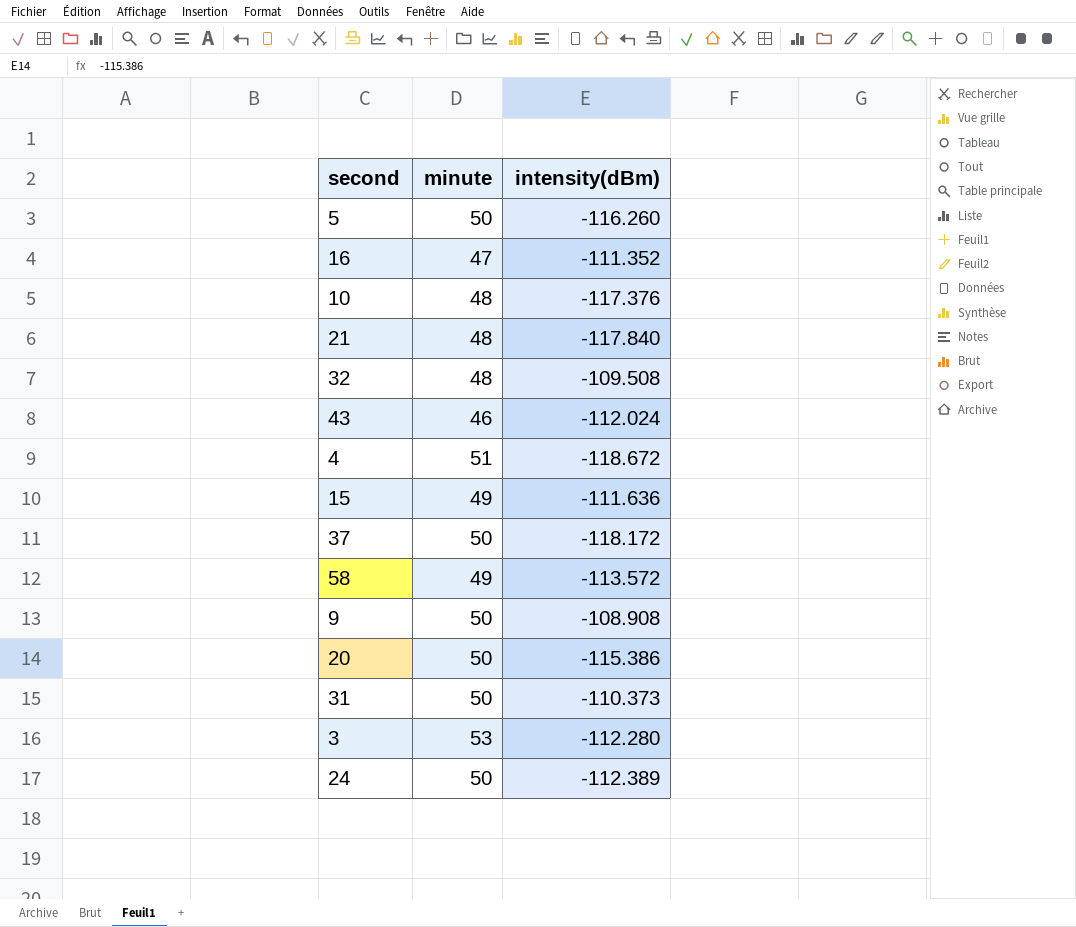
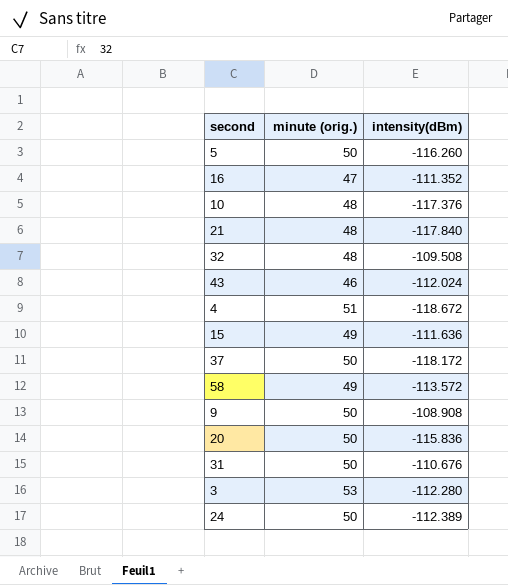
column name: minute -> minute (orig.)
20 | intensity(dBm): -115.386 -> -115.836
31 | intensity(dBm): -110.373 -> -110.676

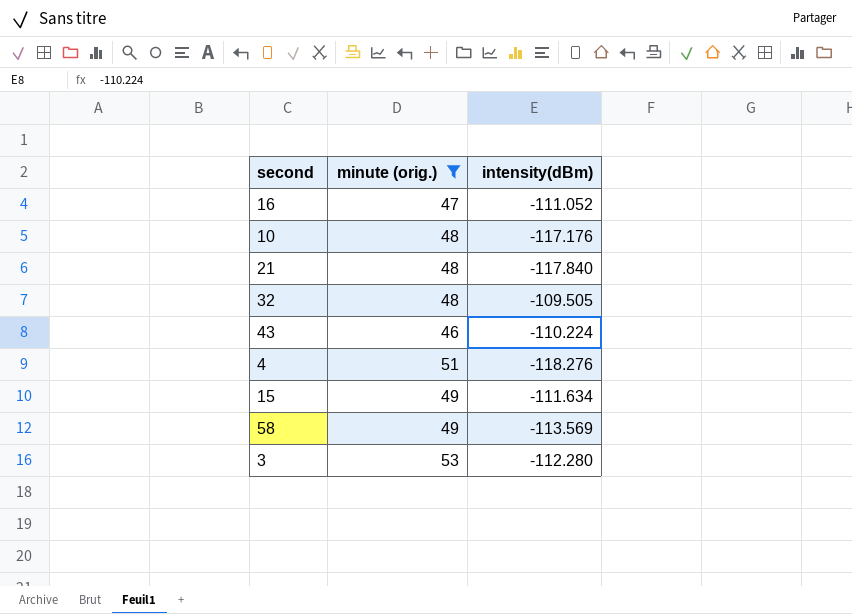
filter: none -> minute (orig.) != 50
16 | intensity(dBm): -111.352 -> -111.052
10 | intensity(dBm): -117.376 -> -117.176
32 | intensity(dBm): -109.508 -> -109.505
43 | intensity(dBm): -112.024 -> -110.224
4 | intensity(dBm): -118.672 -> -118.276
15 | intensity(dBm): -111.636 -> -111.634
58 | intensity(dBm): -113.572 -> -113.569

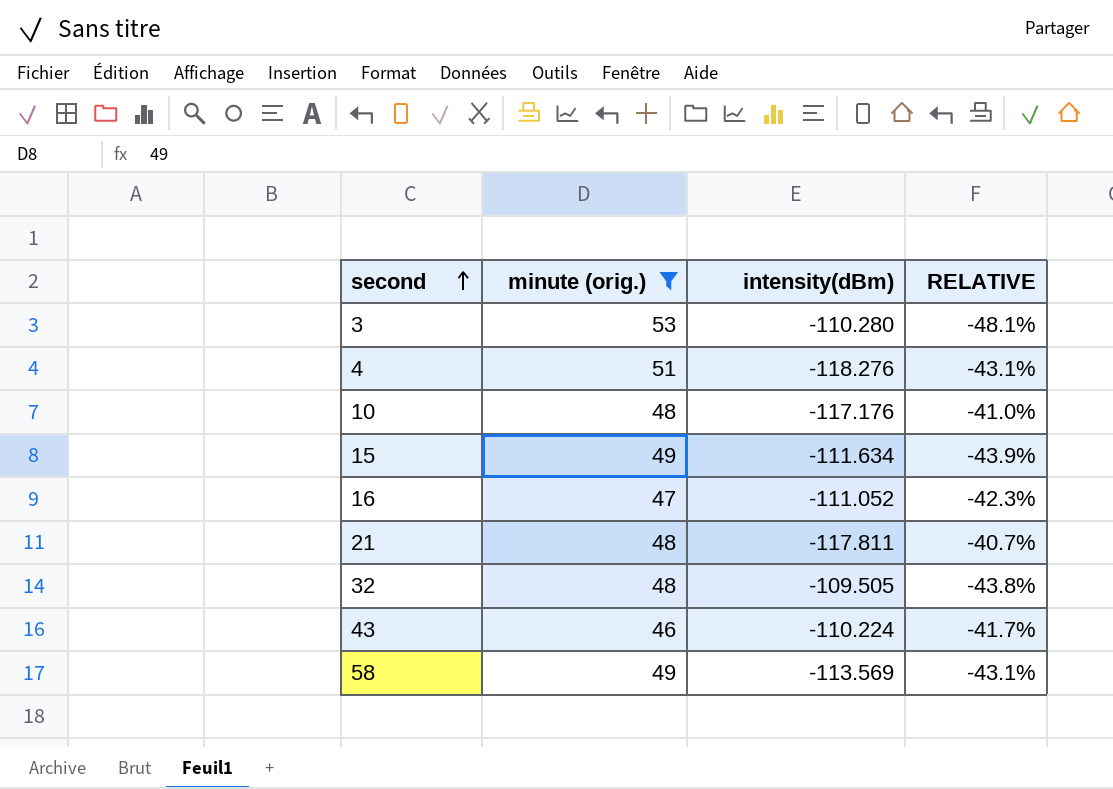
row order: none -> second ascending
column RELATIVE | formula: none -> [minute (orig.)] / [intensity(dBm)]
3 | intensity(dBm): -112.280 -> -110.280
21 | intensity(dBm): -117.840 -> -117.811

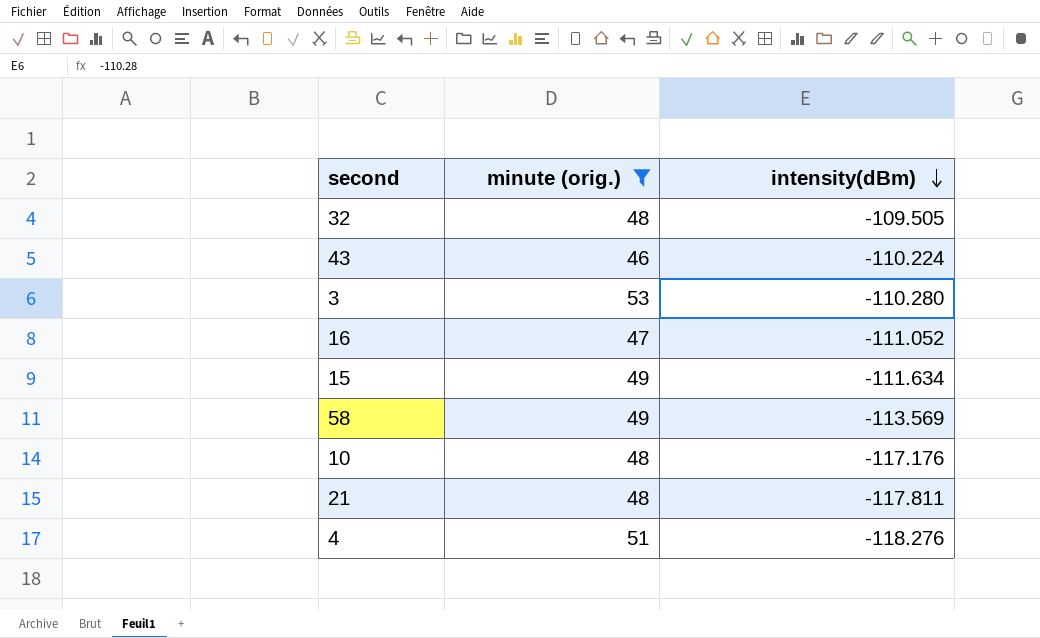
row order: second ascending -> intensity(dBm) descending
column RELATIVE | formula: [minute (orig.)] / [intensity(dBm)] -> none

